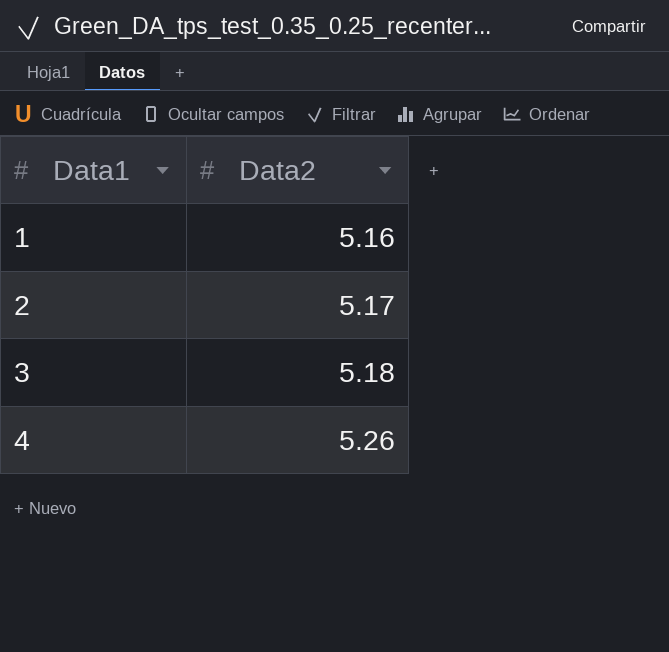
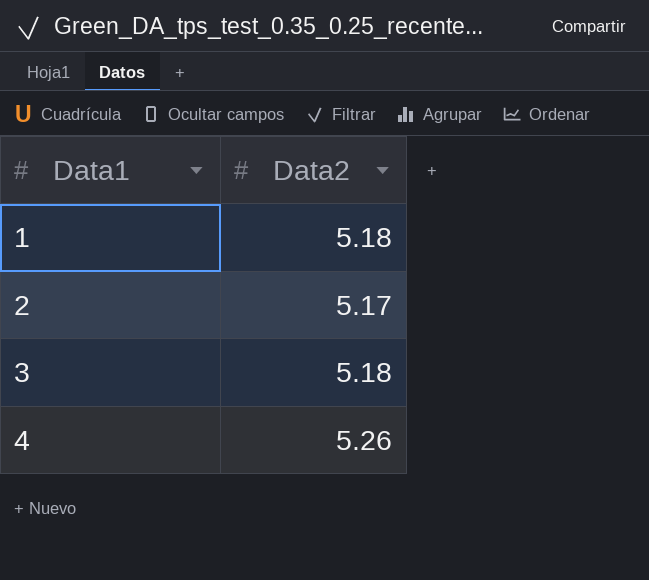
1 | Data2: 5.16 -> 5.18

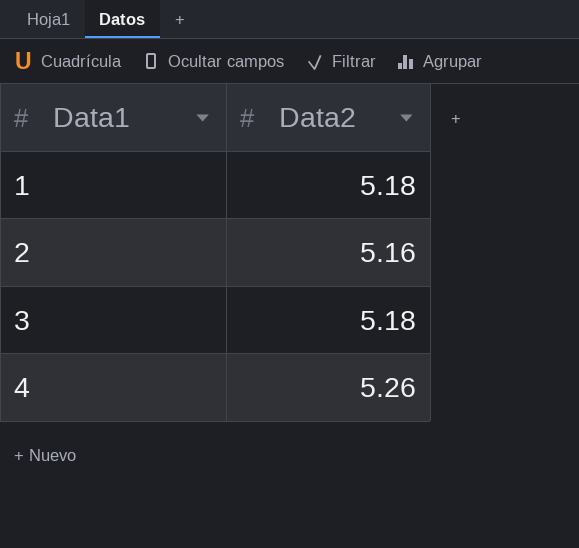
2 | Data2: 5.17 -> 5.16

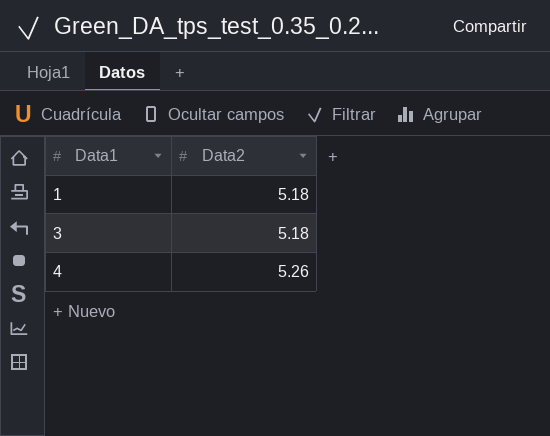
row 2: 5.16 -> none

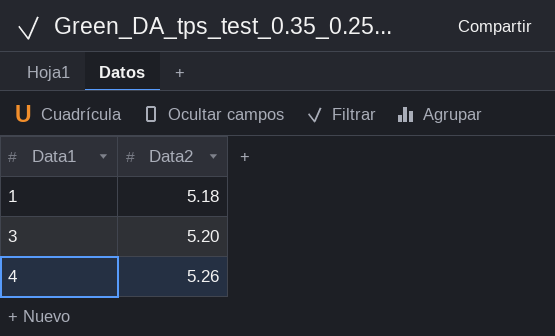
3 | Data2: 5.18 -> 5.20

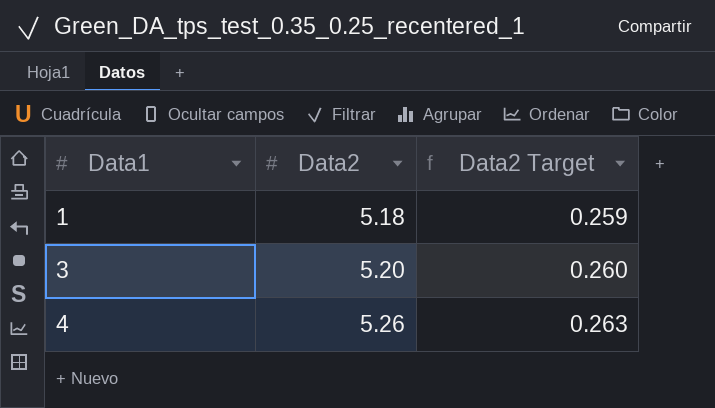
column Data2 Target | formula: none -> [Data2] * 0.05

